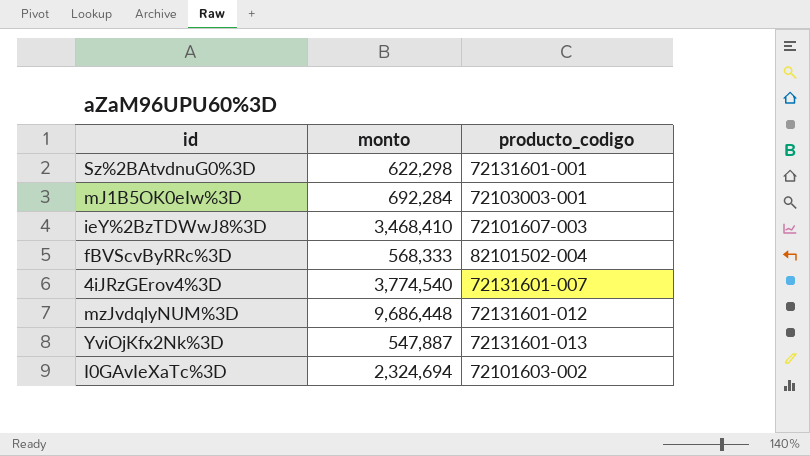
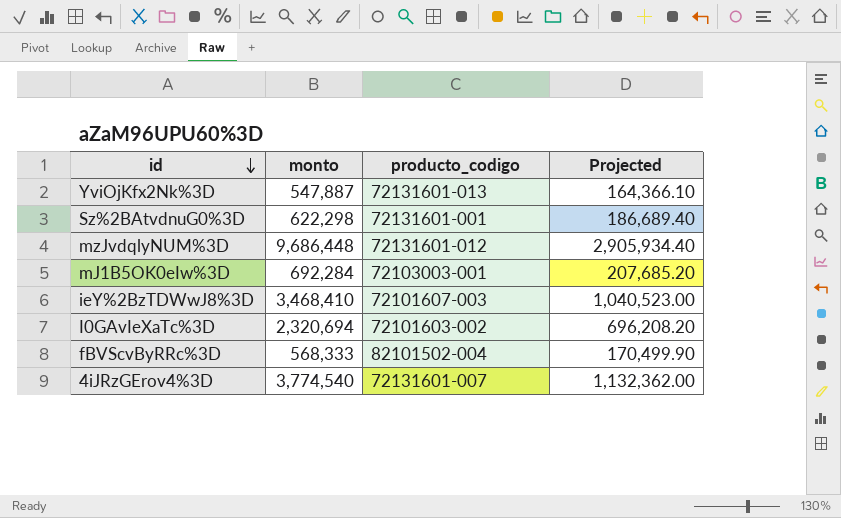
row order: none -> id descending
column Projected | formula: none -> [monto] * 0.3
I0GAvIeXaTc%3D | monto: 2,324,694 -> 2,320,694

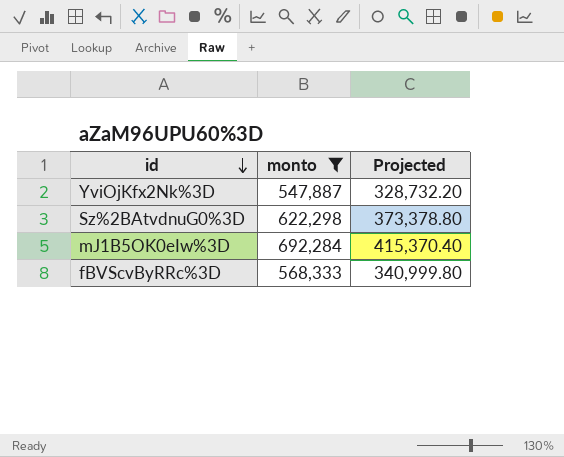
filter: none -> monto <= 692,284
column producto_codigo | position: 3 -> none
column Projected | formula: [monto] * 0.3 -> [monto] * 0.6

